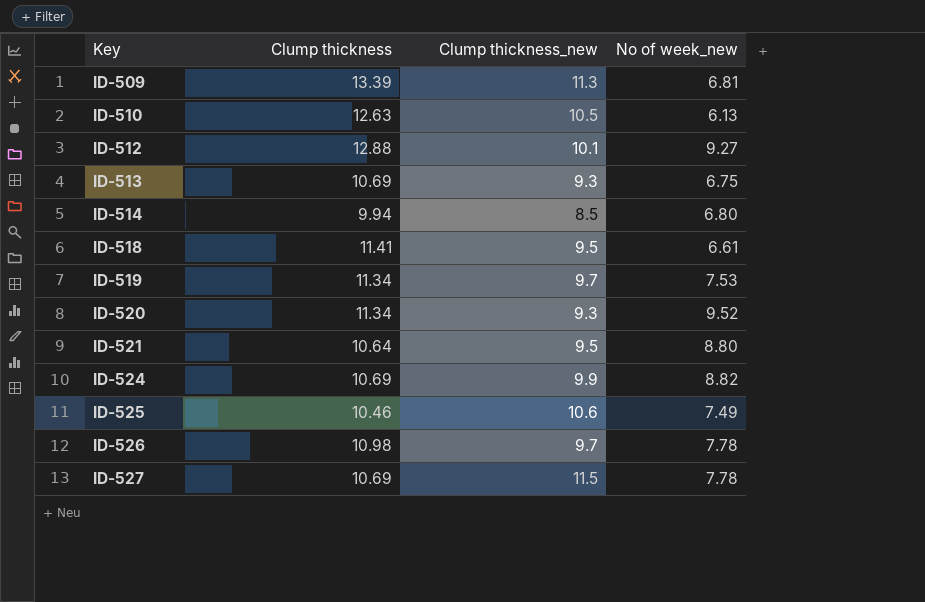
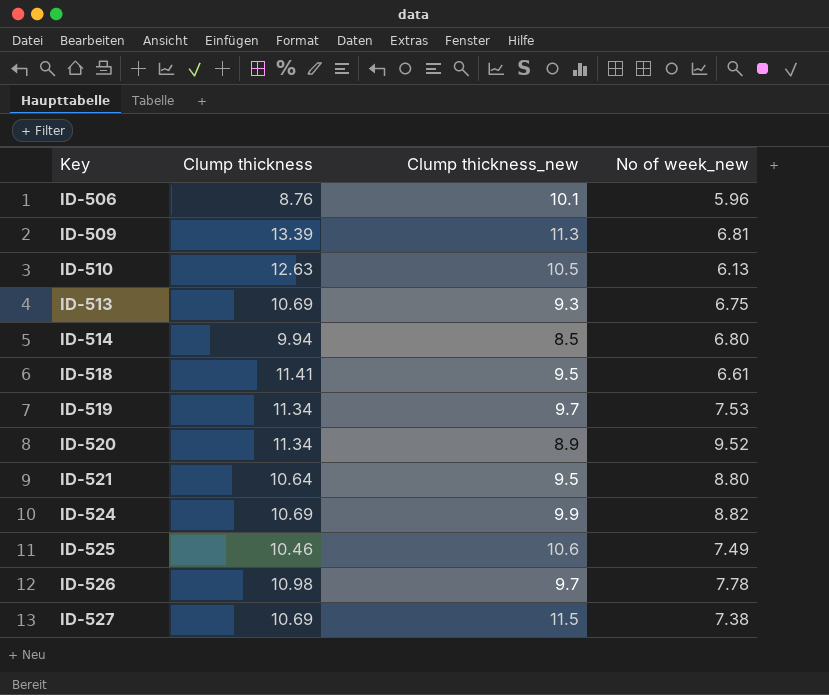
row ID-512: 12.88 | 10.1 | 9.27 -> none
row ID-506: none -> 8.76 | 10.1 | 5.96
ID-520 | Clump thickness_new: 9.3 -> 8.9
ID-527 | No of week_new: 7.78 -> 7.38

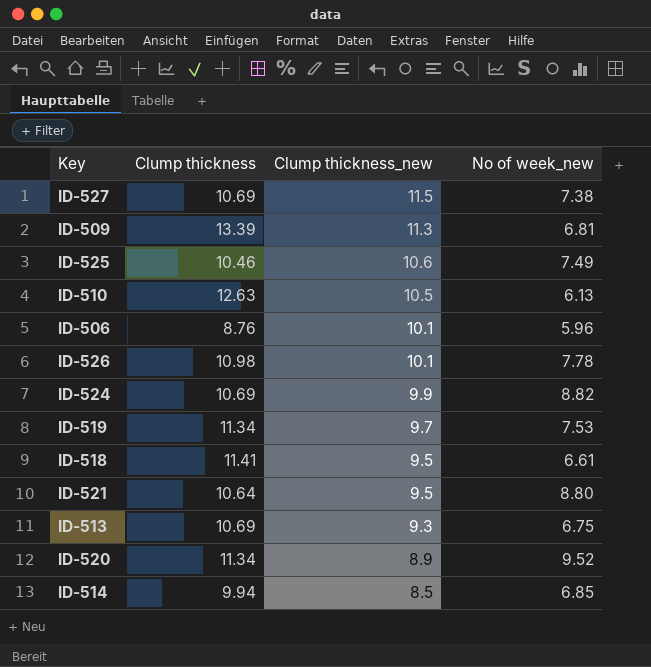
row order: Key ascending -> Clump thickness_new descending
ID-526 | Clump thickness_new: 9.7 -> 10.1
ID-514 | No of week_new: 6.80 -> 6.85

